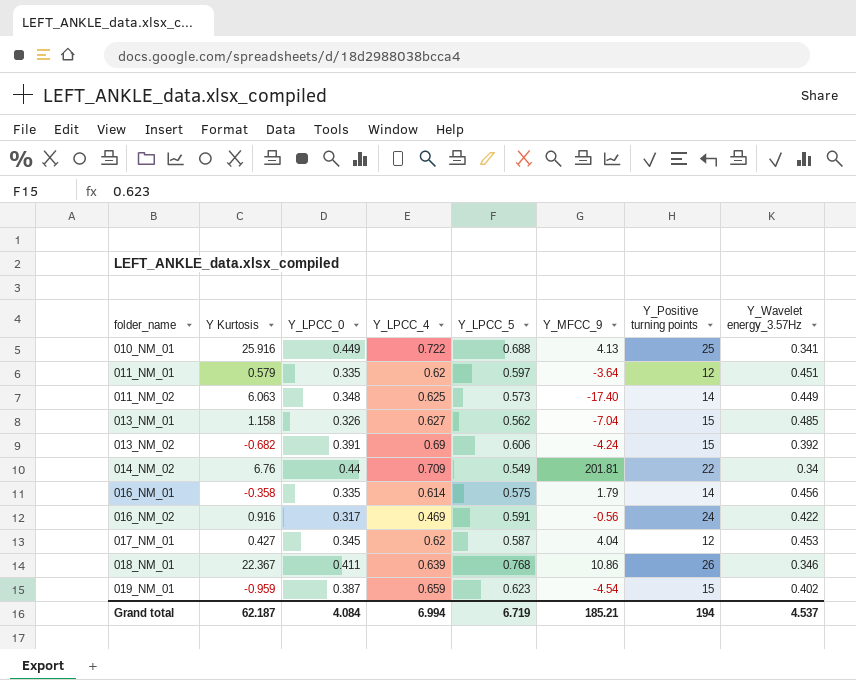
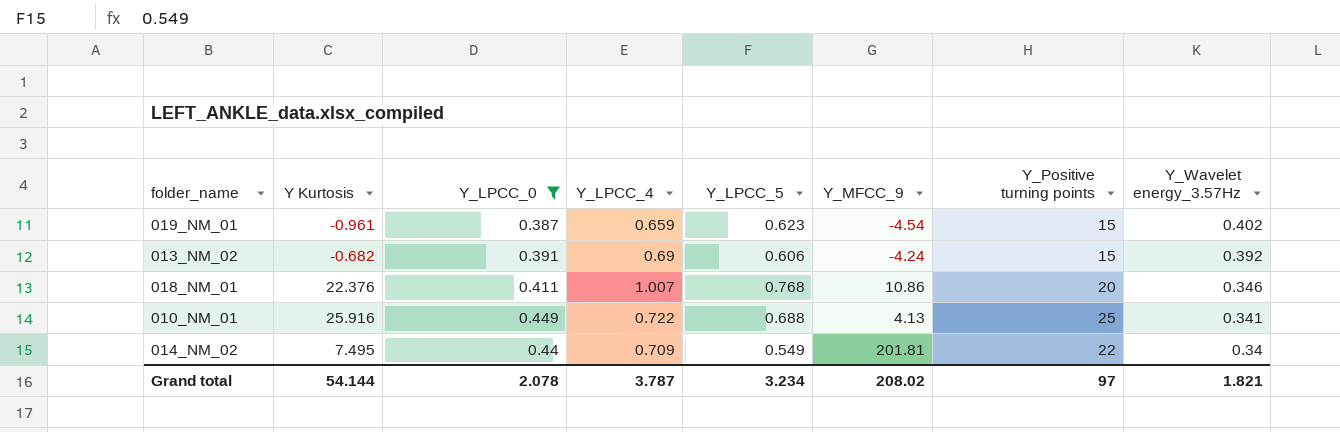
filter: none -> Y_LPCC_0 >= 0.387
row order: folder_name ascending -> Y_Wavelet energy_3.57Hz descending
019_NM_01 | Y Kurtosis: -0.959 -> -0.961
018_NM_01 | Y Kurtosis: 22.367 -> 22.376
018_NM_01 | Y_LPCC_4: 0.639 -> 1.007
018_NM_01 | Y_Positive turning points: 26 -> 20
014_NM_02 | Y Kurtosis: 6.76 -> 7.495
Grand total | Y Kurtosis: 62.187 -> 54.144
Grand total | Y_LPCC_0: 4.084 -> 2.078
Grand total | Y_LPCC_4: 6.994 -> 3.787
Grand total | Y_LPCC_5: 6.719 -> 3.234
Grand total | Y_MFCC_9: 185.21 -> 208.02
Grand total | Y_Positive turning points: 194 -> 97
Grand total | Y_Wavelet energy_3.57Hz: 4.537 -> 1.821

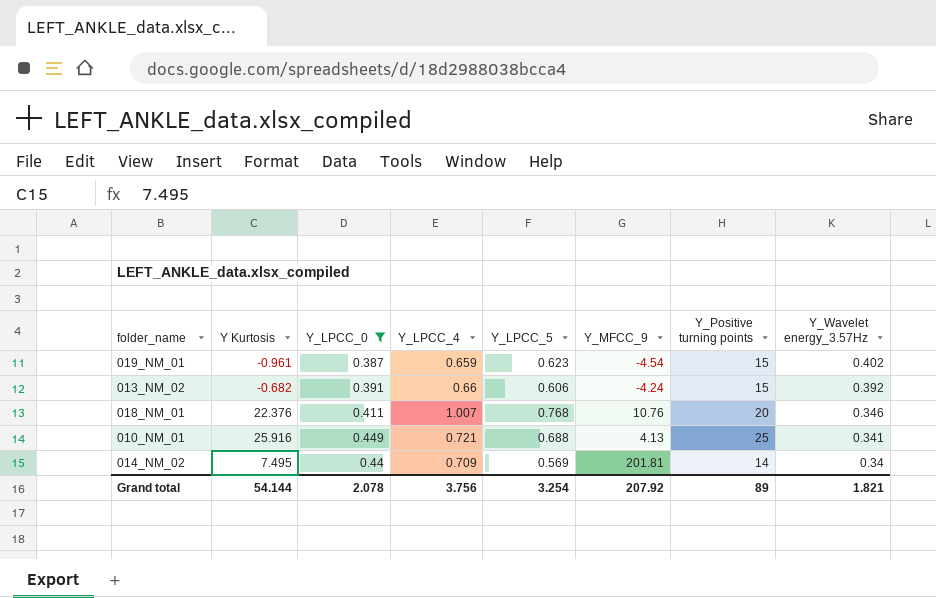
013_NM_02 | Y_LPCC_4: 0.69 -> 0.66
018_NM_01 | Y_MFCC_9: 10.86 -> 10.76
010_NM_01 | Y_LPCC_4: 0.722 -> 0.721
014_NM_02 | Y_LPCC_5: 0.549 -> 0.569
014_NM_02 | Y_Positive turning points: 22 -> 14
Grand total | Y_LPCC_4: 3.787 -> 3.756
Grand total | Y_LPCC_5: 3.234 -> 3.254
Grand total | Y_MFCC_9: 208.02 -> 207.92
Grand total | Y_Positive turning points: 97 -> 89

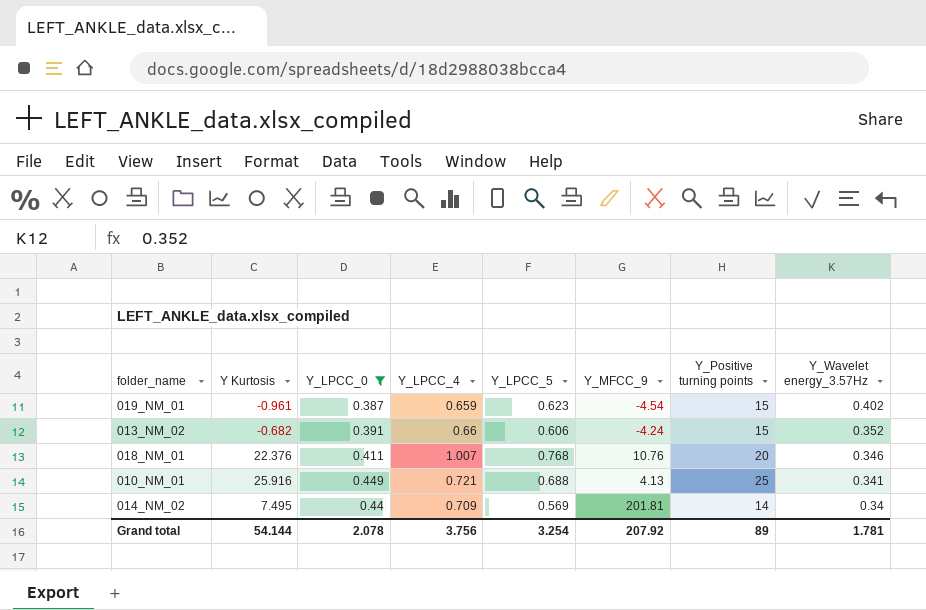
013_NM_02 | Y_Wavelet energy_3.57Hz: 0.392 -> 0.352
Grand total | Y_Wavelet energy_3.57Hz: 1.821 -> 1.781

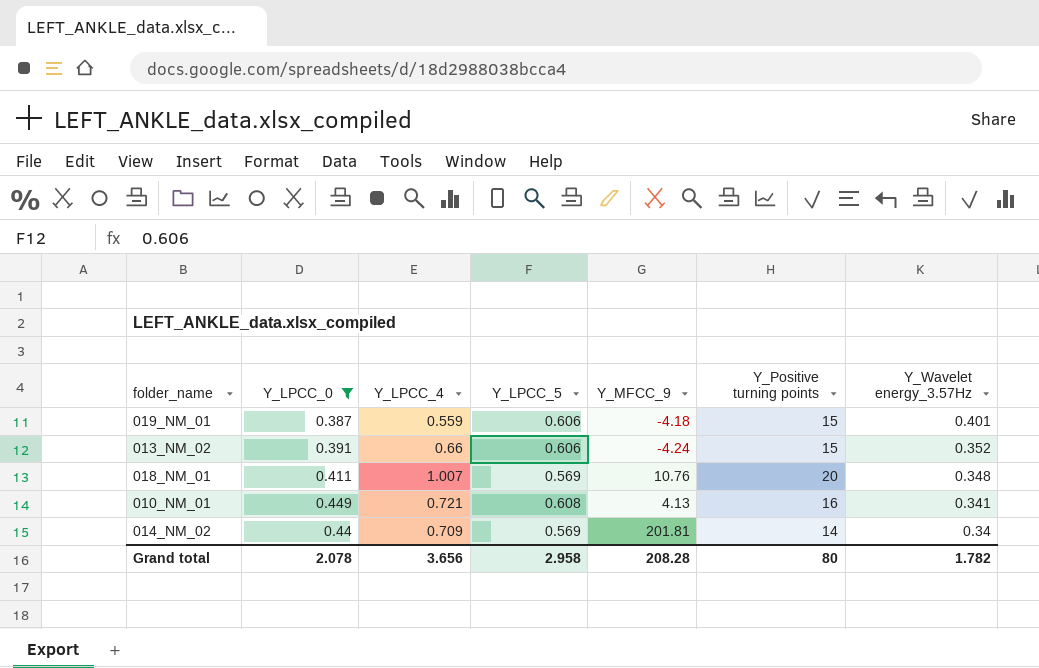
column Y Kurtosis | position: 2 -> none
019_NM_01 | Y_LPCC_4: 0.659 -> 0.559
019_NM_01 | Y_LPCC_5: 0.623 -> 0.606
019_NM_01 | Y_MFCC_9: -4.54 -> -4.18
019_NM_01 | Y_Wavelet energy_3.57Hz: 0.402 -> 0.401
018_NM_01 | Y_LPCC_5: 0.768 -> 0.569
018_NM_01 | Y_Wavelet energy_3.57Hz: 0.346 -> 0.348
010_NM_01 | Y_LPCC_5: 0.688 -> 0.608
010_NM_01 | Y_Positive turning points: 25 -> 16
Grand total | Y_LPCC_4: 3.756 -> 3.656
Grand total | Y_LPCC_5: 3.254 -> 2.958
Grand total | Y_MFCC_9: 207.92 -> 208.28
Grand total | Y_Positive turning points: 89 -> 80
Grand total | Y_Wavelet energy_3.57Hz: 1.781 -> 1.782

